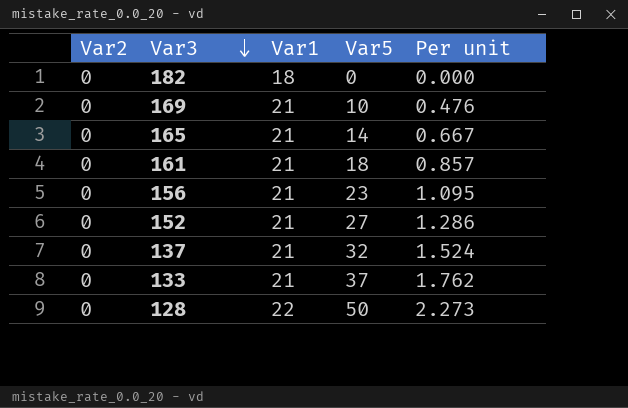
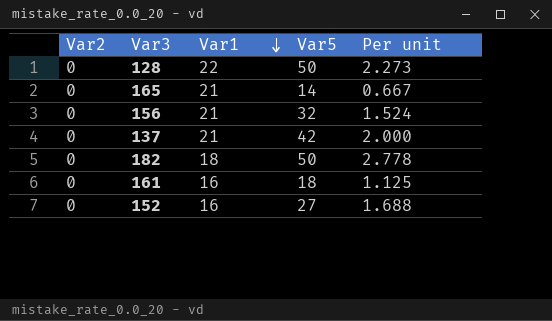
row order: Var3 descending -> Var1 descending
row 169: 0 | 21 | 10 | 0.476 -> none
row 133: 0 | 21 | 37 | 1.762 -> none
156 | Var5: 23 -> 32
156 | Per unit: 1.095 -> 1.524
137 | Var5: 32 -> 42
137 | Per unit: 1.524 -> 2.000
182 | Var5: 0 -> 50
182 | Per unit: 0.000 -> 2.778
161 | Var1: 21 -> 16
161 | Per unit: 0.857 -> 1.125
152 | Var1: 21 -> 16
152 | Per unit: 1.286 -> 1.688

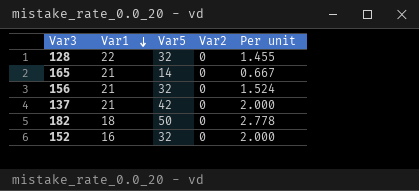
column Var2 | position: 1 -> 4
row 161: 0 | 16 | 18 | 1.125 -> none
128 | Var5: 50 -> 32
128 | Per unit: 2.273 -> 1.455
152 | Var5: 27 -> 32
152 | Per unit: 1.688 -> 2.000

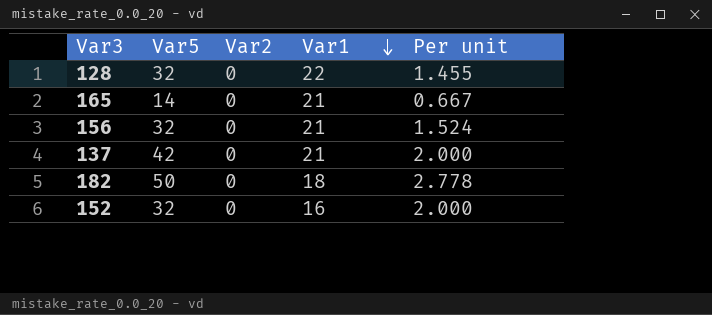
column Var1 | position: 2 -> 4

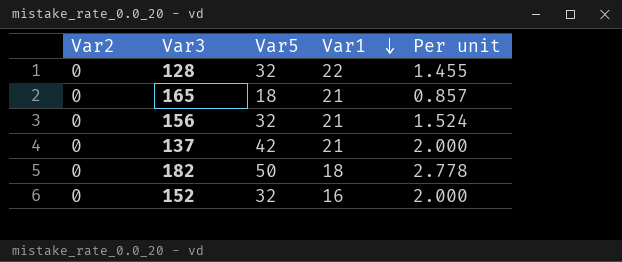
column Var2 | position: 3 -> 1
165 | Var5: 14 -> 18
165 | Per unit: 0.667 -> 0.857

